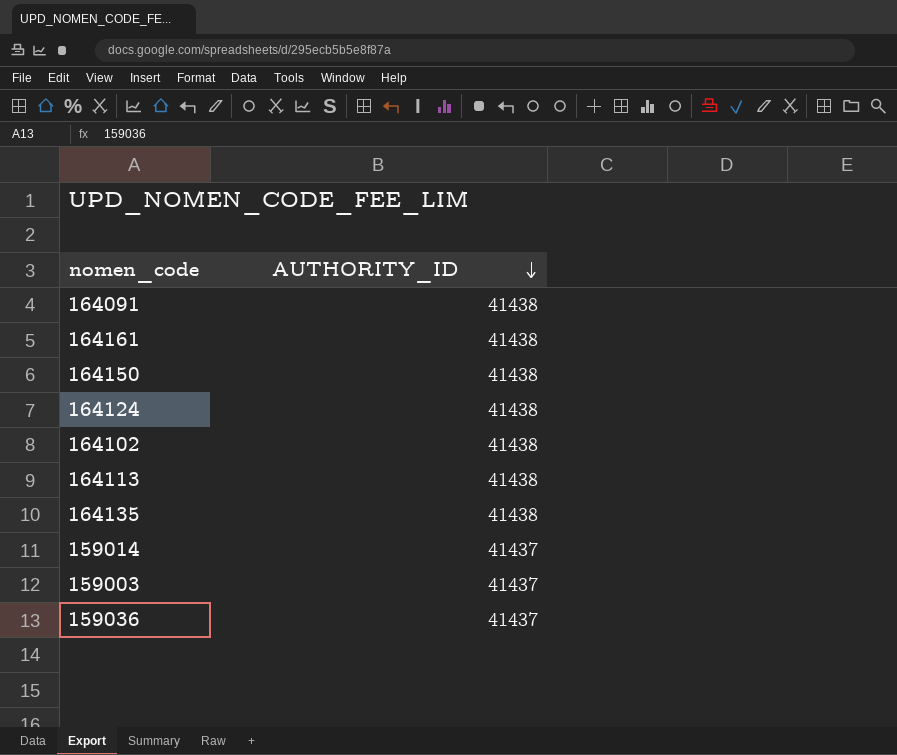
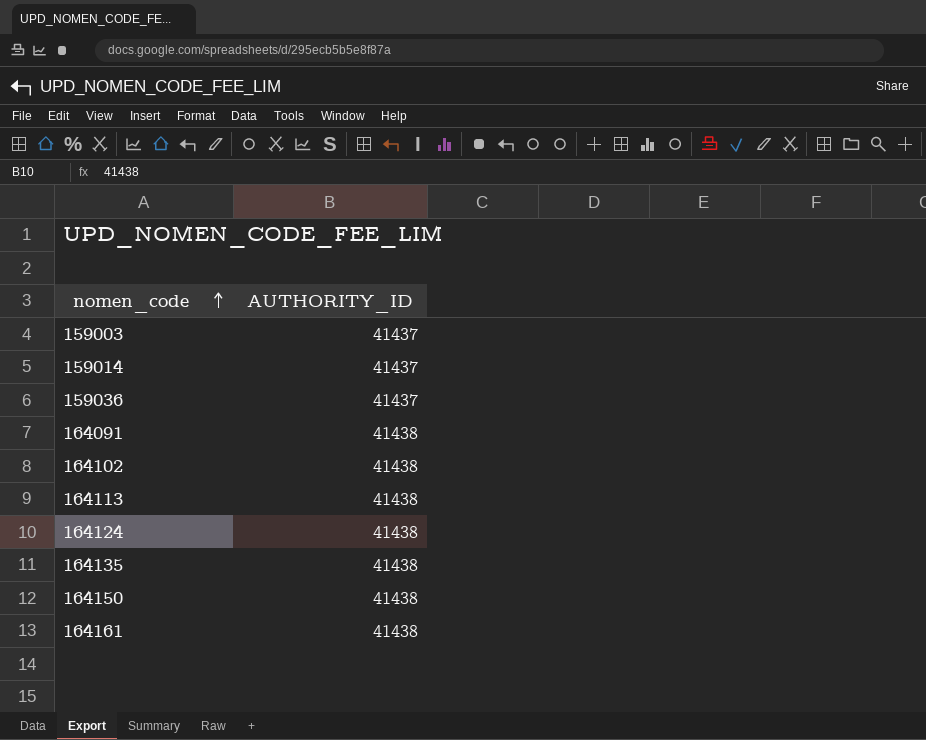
row order: AUTHORITY_ID descending -> nomen_code ascending

